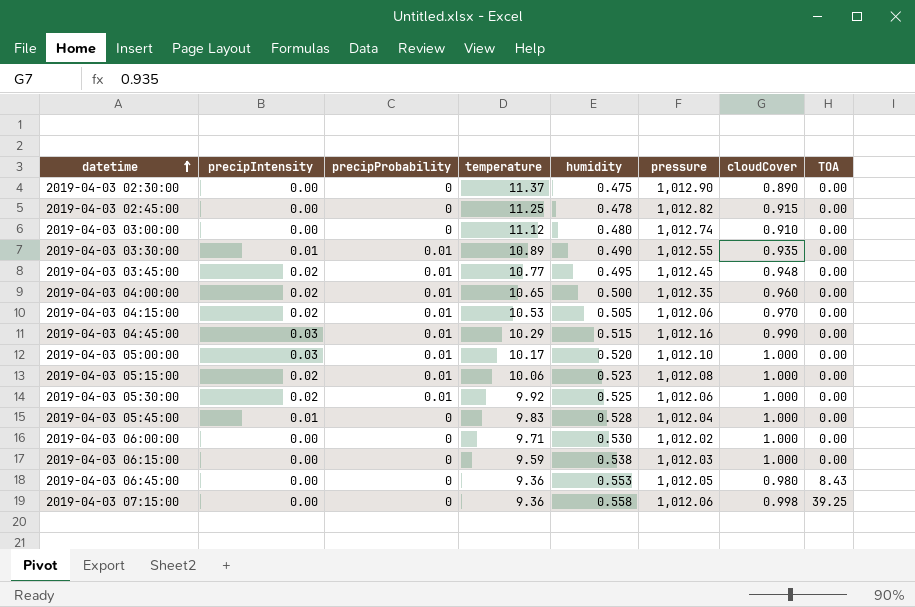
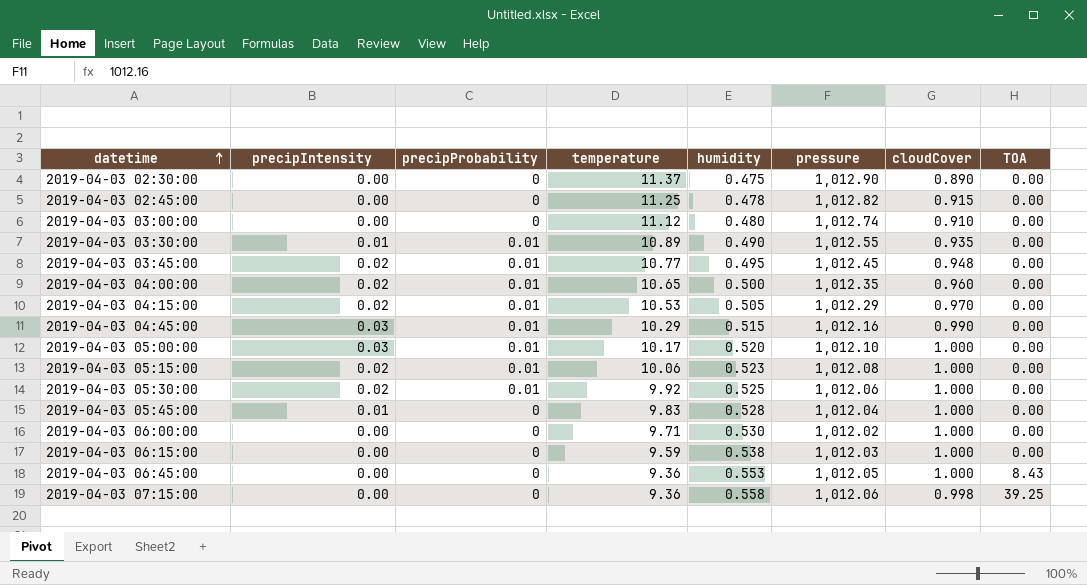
2019-04-03 04:15:00 | pressure: 1,012.06 -> 1,012.29
2019-04-03 06:45:00 | cloudCover: 0.980 -> 1.000

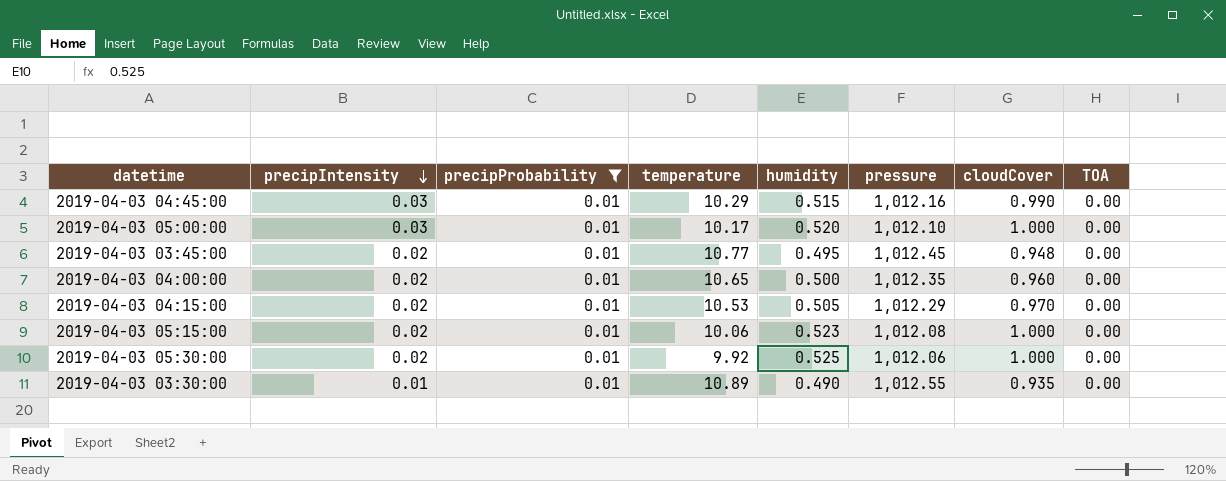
filter: none -> precipProbability = 0.01
row order: datetime ascending -> precipIntensity descending

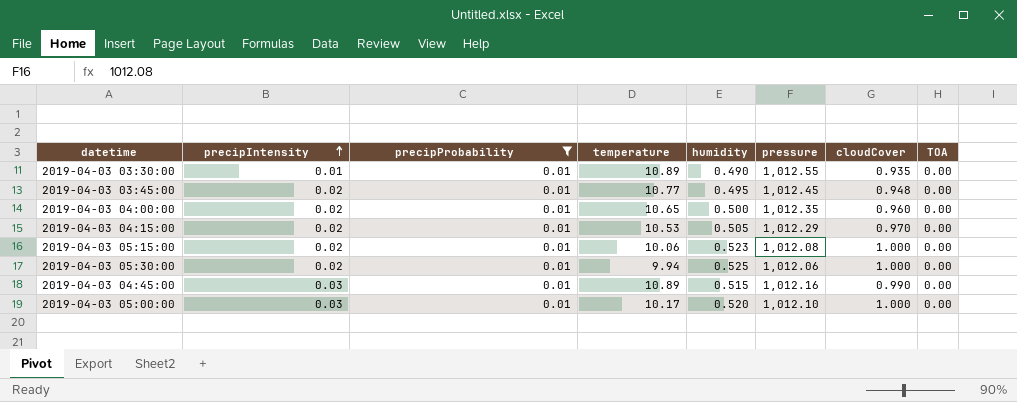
row order: precipIntensity descending -> precipIntensity ascending
2019-04-03 05:30:00 | temperature: 9.92 -> 9.94
2019-04-03 04:45:00 | temperature: 10.29 -> 10.89

